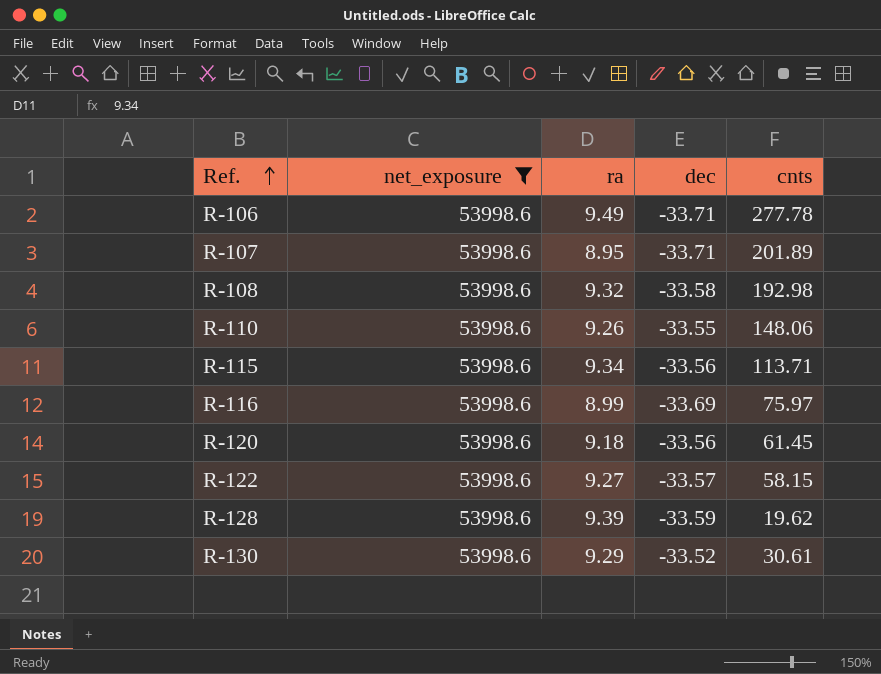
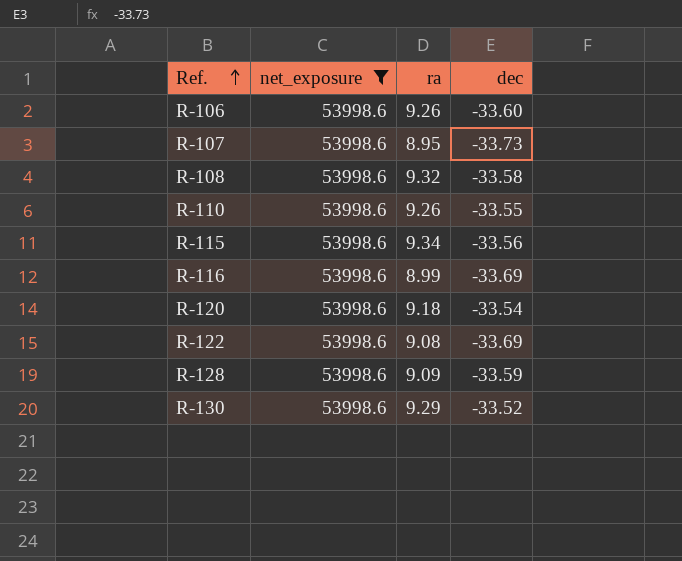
column cnts | position: 5 -> none
R-106 | ra: 9.49 -> 9.26
R-106 | dec: -33.71 -> -33.60
R-107 | dec: -33.71 -> -33.73
R-120 | dec: -33.56 -> -33.54
R-122 | ra: 9.27 -> 9.08
R-122 | dec: -33.57 -> -33.69
R-128 | ra: 9.39 -> 9.09

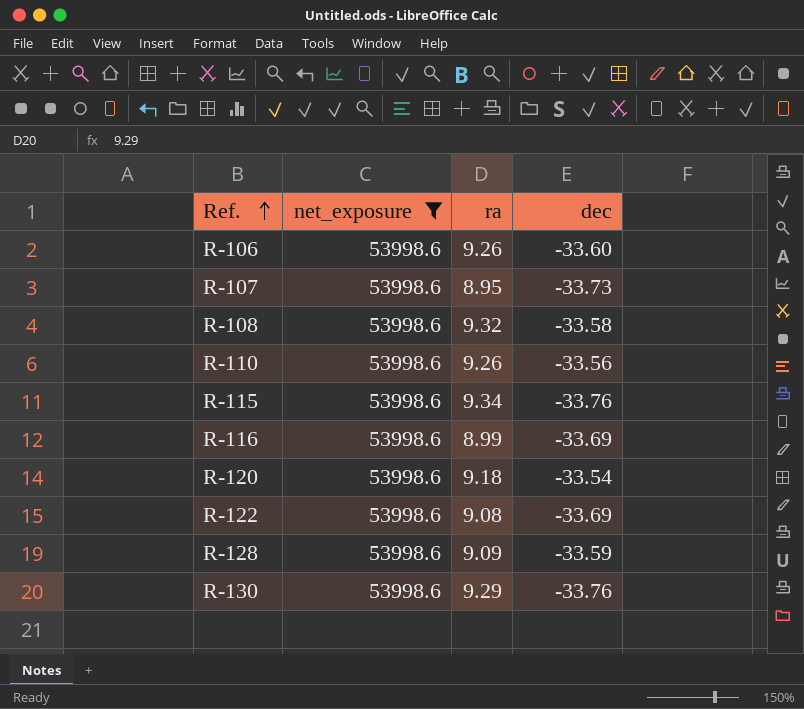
R-110 | dec: -33.55 -> -33.56
R-115 | dec: -33.56 -> -33.76
R-130 | dec: -33.52 -> -33.76

